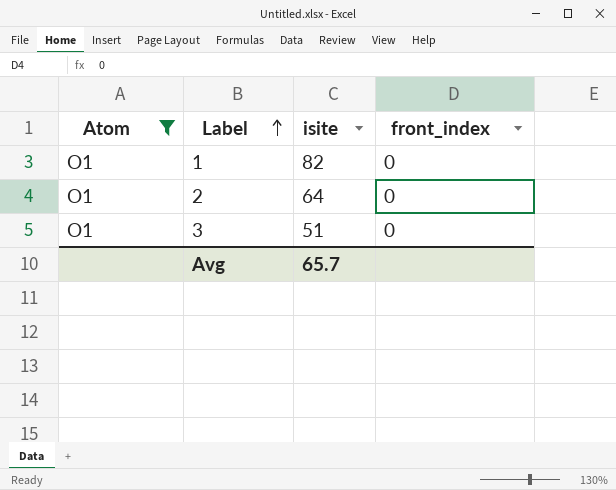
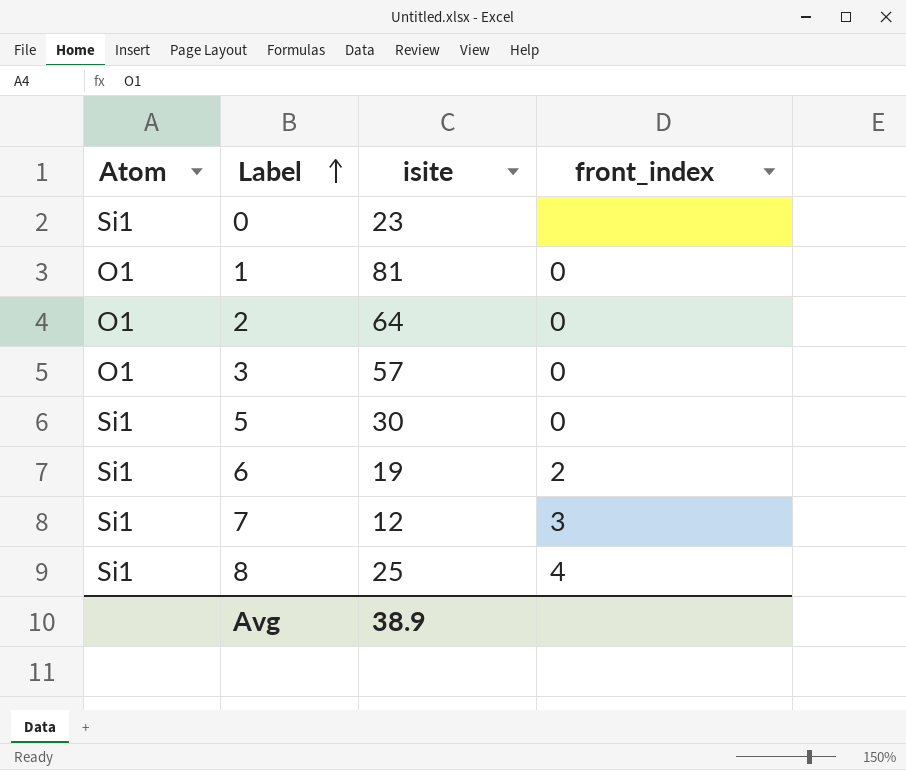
filter: Atom = O1 -> none
1 | isite: 82 -> 81
3 | isite: 51 -> 57
Avg | isite: 65.7 -> 38.9

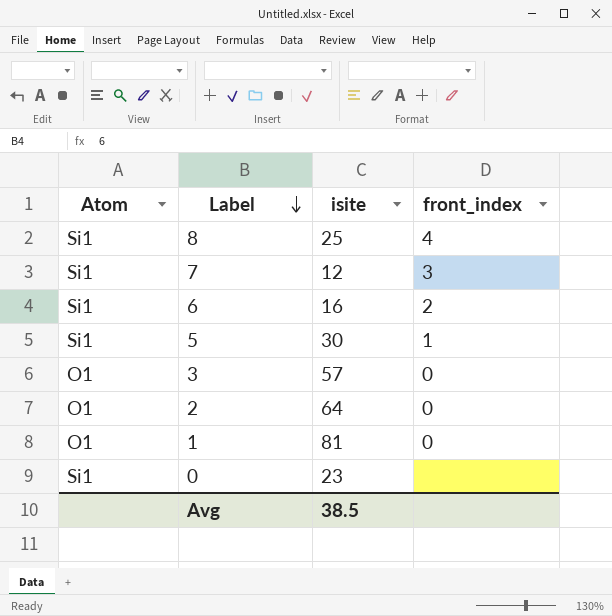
row order: Label ascending -> Label descending
6 | isite: 19 -> 16
5 | front_index: 0 -> 1
Avg | isite: 38.9 -> 38.5

